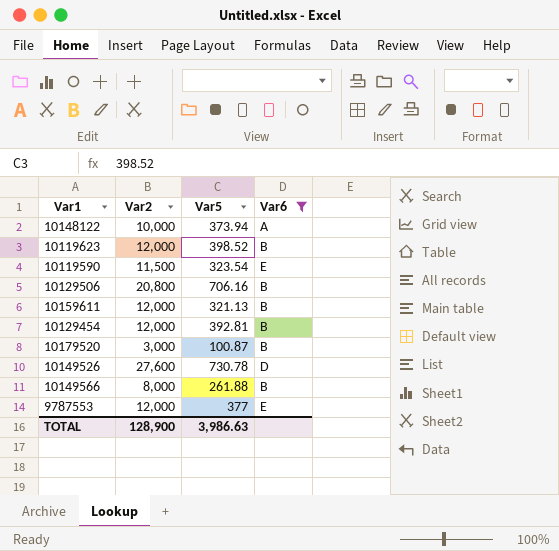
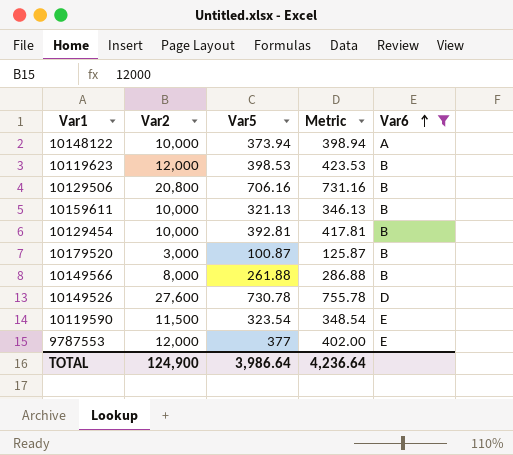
row order: none -> Var6 ascending
column Metric | formula: none -> [Var5] + 25
10119623 | Var5: 398.52 -> 398.53
10159611 | Var2: 12,000 -> 10,000
10129454 | Var2: 12,000 -> 10,000
TOTAL | Var2: 128,900 -> 124,900
TOTAL | Var5: 3,986.63 -> 3,986.64

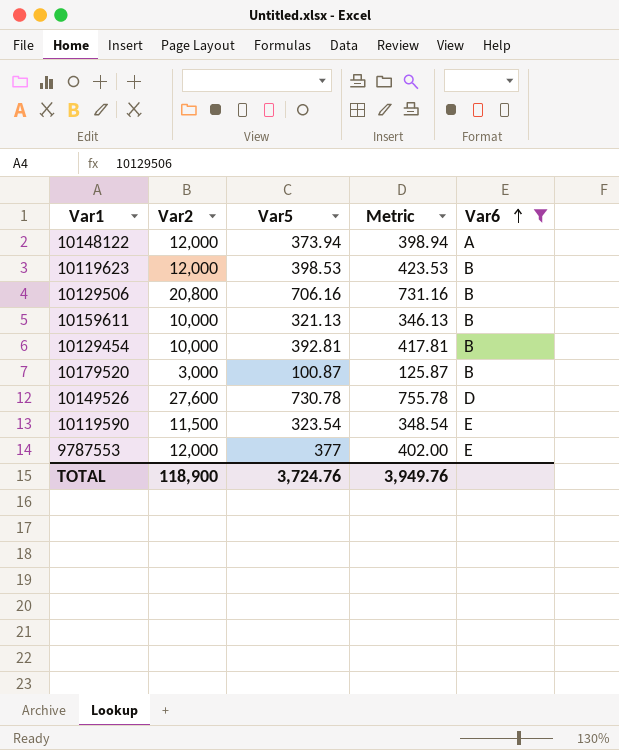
row 10149566: 8,000 | 261.88 | 286.88 | B -> none
10148122 | Var2: 10,000 -> 12,000
TOTAL | Var2: 124,900 -> 118,900
TOTAL | Var5: 3,986.64 -> 3,724.76
TOTAL | Metric: 4,236.64 -> 3,949.76

